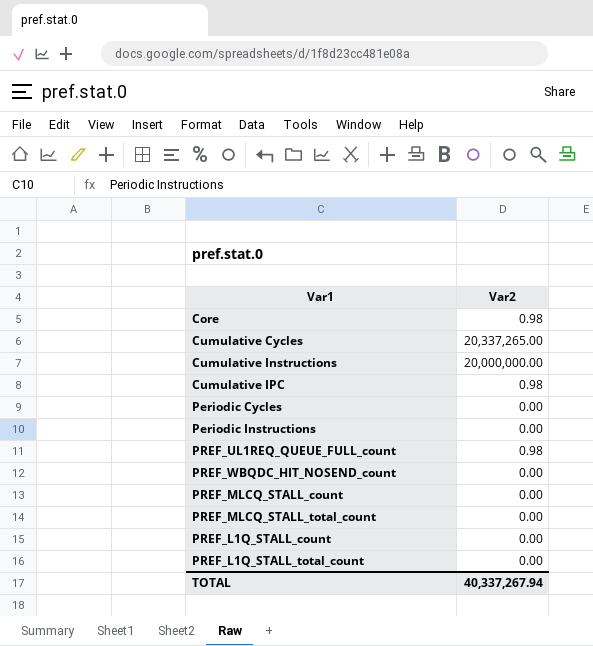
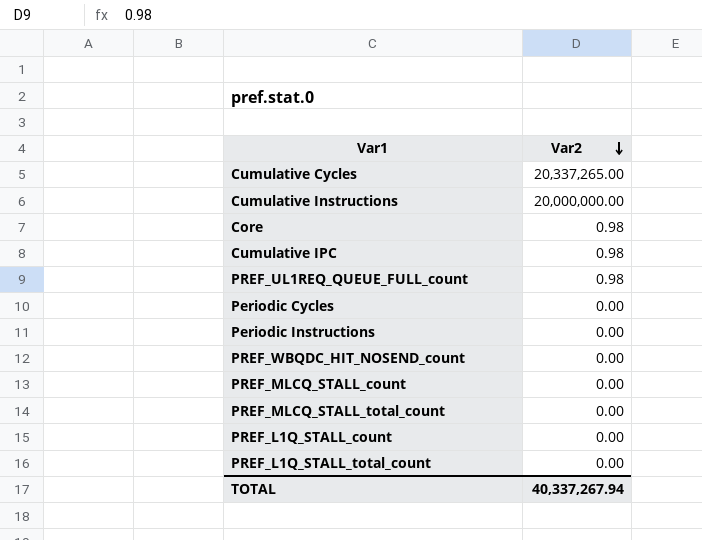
row order: none -> Var2 descending

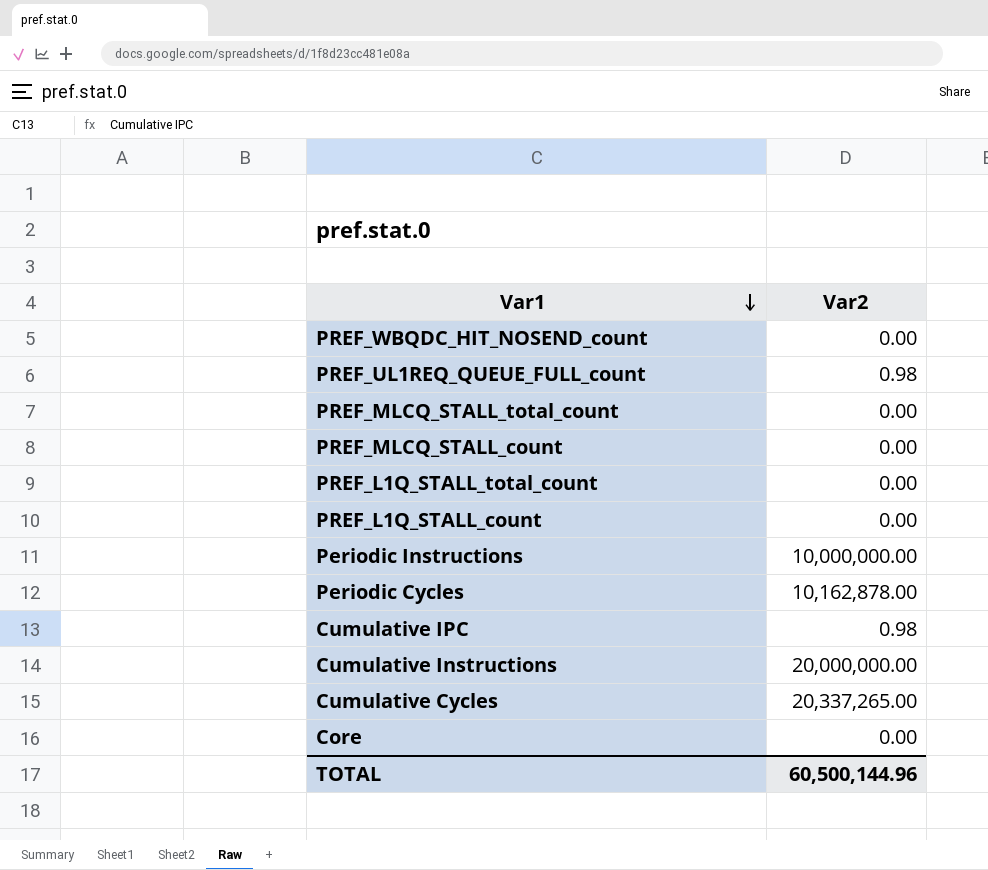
row order: Var2 descending -> Var1 descending
Periodic Instructions | Var2: 0.00 -> 10,000,000.00
Periodic Cycles | Var2: 0.00 -> 10,162,878.00
Core | Var2: 0.98 -> 0.00
TOTAL | Var2: 40,337,267.94 -> 60,500,144.96

